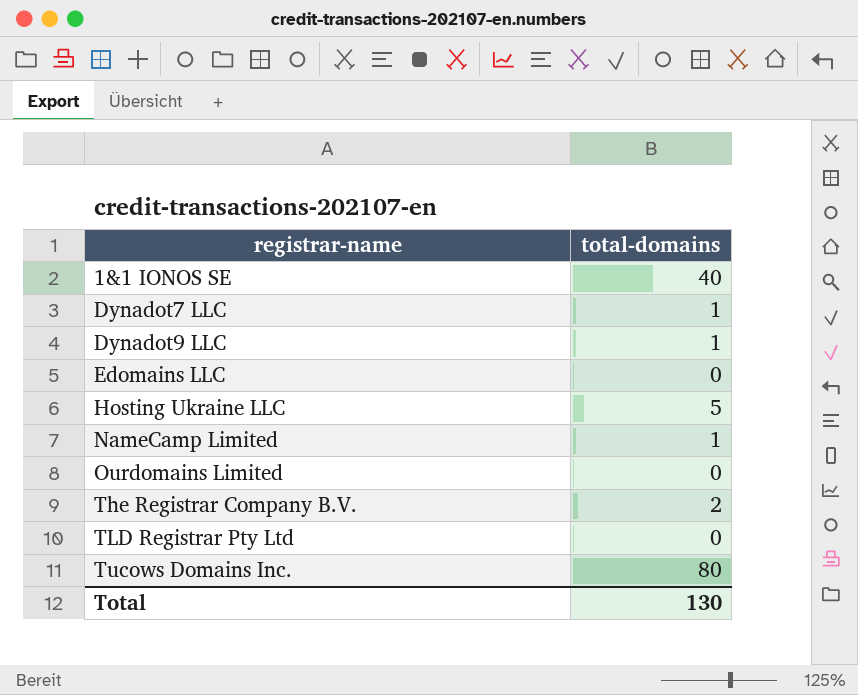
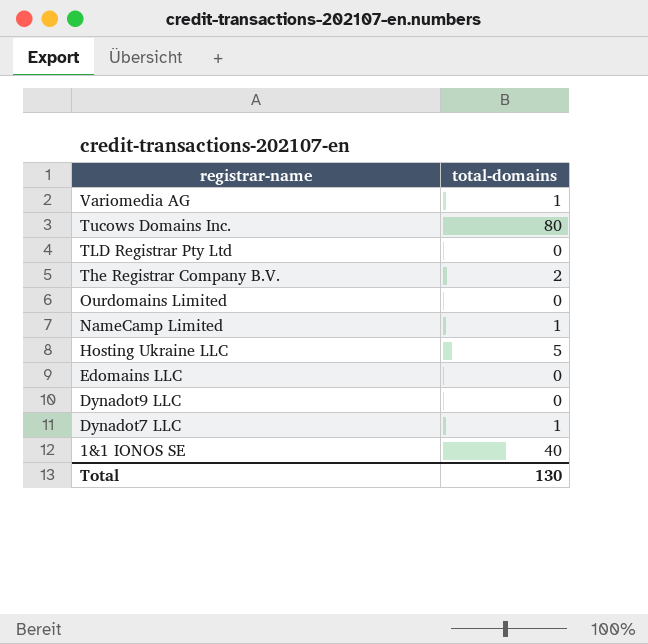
row order: registrar-name ascending -> registrar-name descending
row Variomedia AG: none -> 1
Dynadot9 LLC | total-domains: 1 -> 0

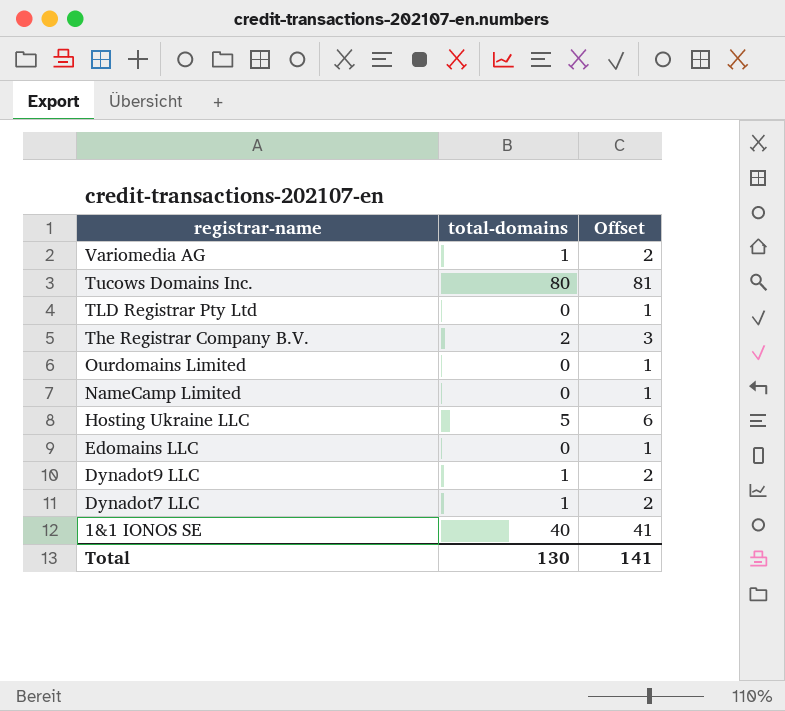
column Offset | formula: none -> [total-domains] + 1
NameCamp Limited | total-domains: 1 -> 0
Dynadot9 LLC | total-domains: 0 -> 1

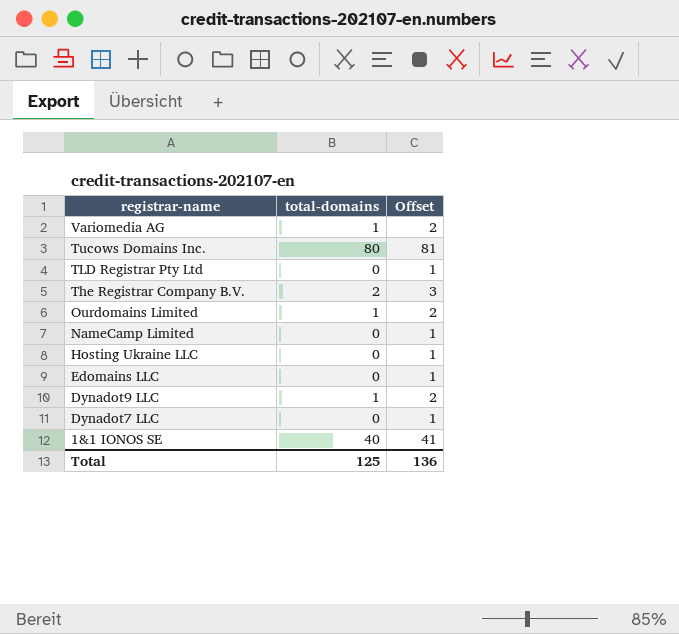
Ourdomains Limited | total-domains: 0 -> 1
Ourdomains Limited | Offset: 1 -> 2
Hosting Ukraine LLC | total-domains: 5 -> 0
Hosting Ukraine LLC | Offset: 6 -> 1
Dynadot7 LLC | total-domains: 1 -> 0
Dynadot7 LLC | Offset: 2 -> 1
Total | total-domains: 130 -> 125
Total | Offset: 141 -> 136

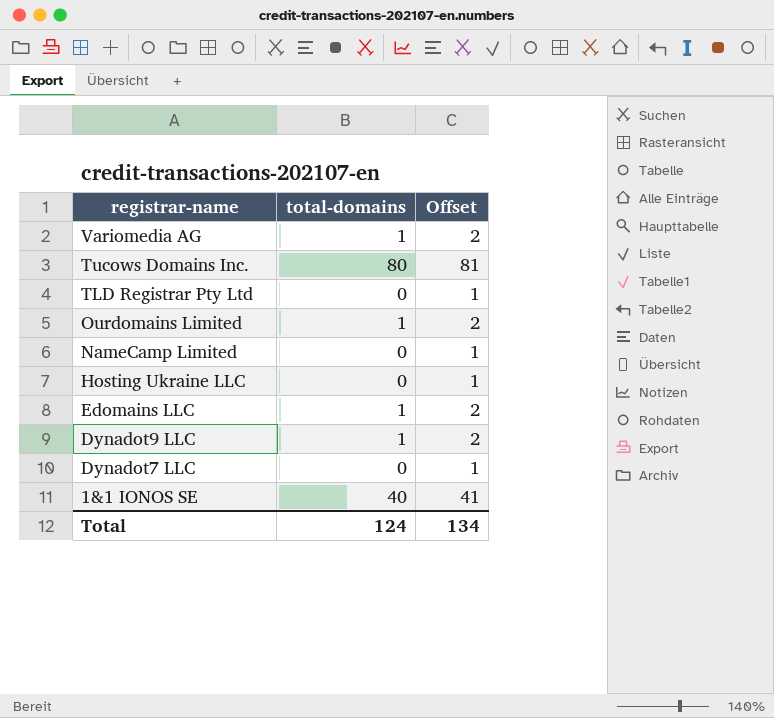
row The Registrar Company B.V.: 2 | 3 -> none
Edomains LLC | total-domains: 0 -> 1
Edomains LLC | Offset: 1 -> 2
Total | total-domains: 125 -> 124
Total | Offset: 136 -> 134

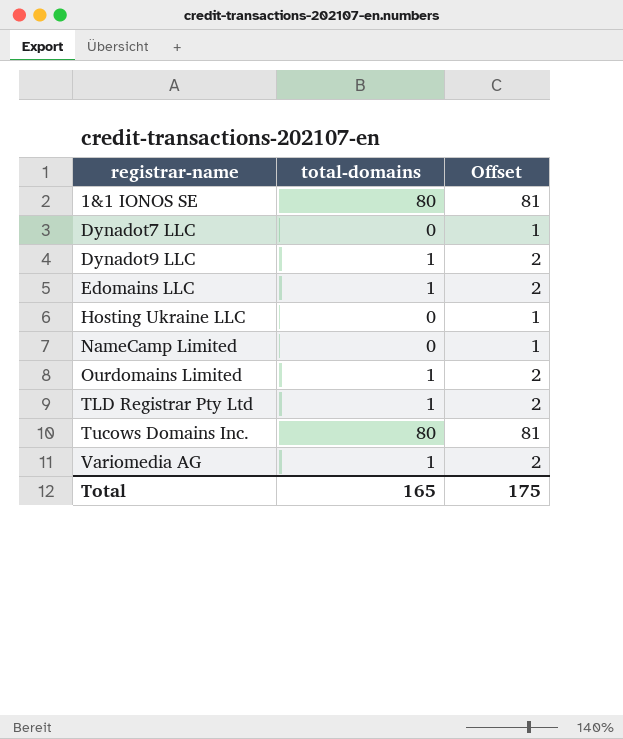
row order: registrar-name descending -> registrar-name ascending
1&1 IONOS SE | total-domains: 40 -> 80
1&1 IONOS SE | Offset: 41 -> 81
TLD Registrar Pty Ltd | total-domains: 0 -> 1
TLD Registrar Pty Ltd | Offset: 1 -> 2
Total | total-domains: 124 -> 165
Total | Offset: 134 -> 175

